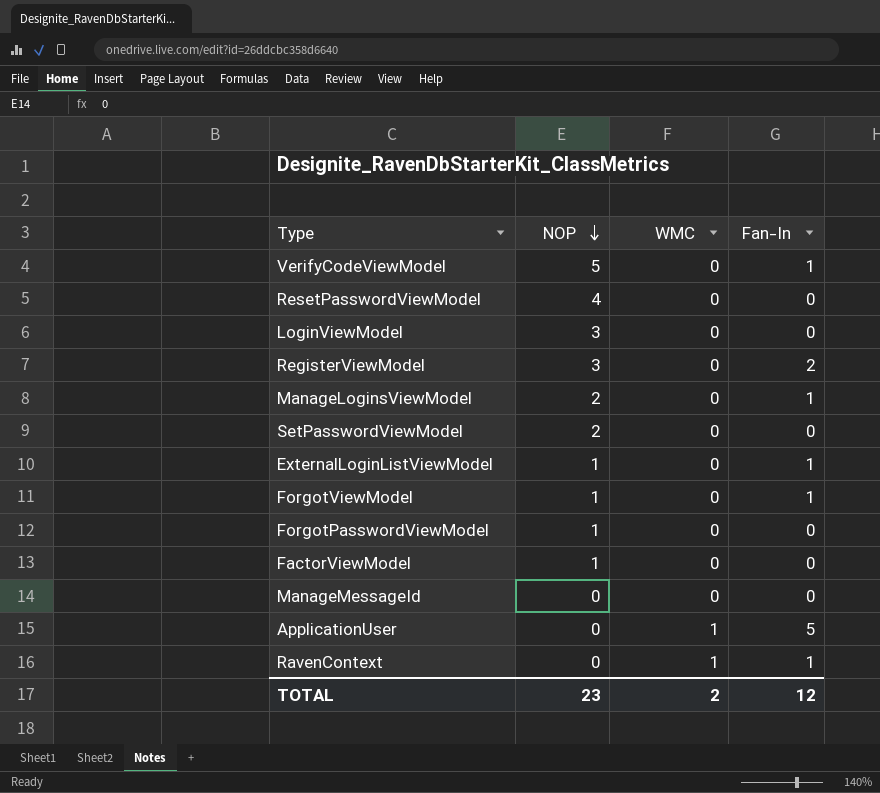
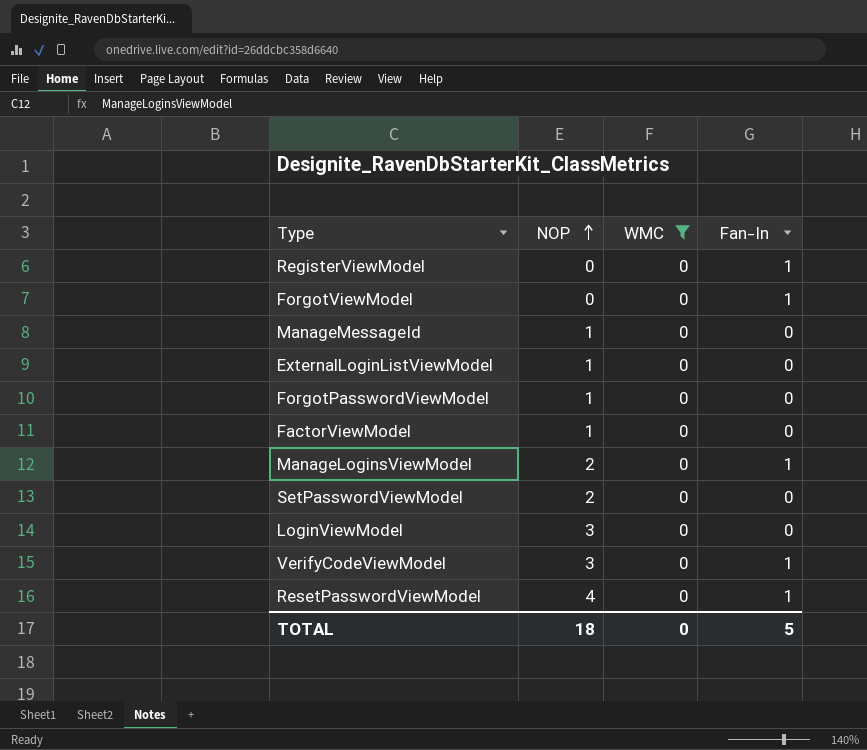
filter: none -> WMC = 0
row order: NOP descending -> NOP ascending
RegisterViewModel | NOP: 3 -> 0
RegisterViewModel | Fan-In: 2 -> 1
ForgotViewModel | NOP: 1 -> 0
ManageMessageId | NOP: 0 -> 1
ExternalLoginListViewModel | Fan-In: 1 -> 0
VerifyCodeViewModel | NOP: 5 -> 3
ResetPasswordViewModel | Fan-In: 0 -> 1
TOTAL | NOP: 23 -> 18
TOTAL | WMC: 2 -> 0
TOTAL | Fan-In: 12 -> 5

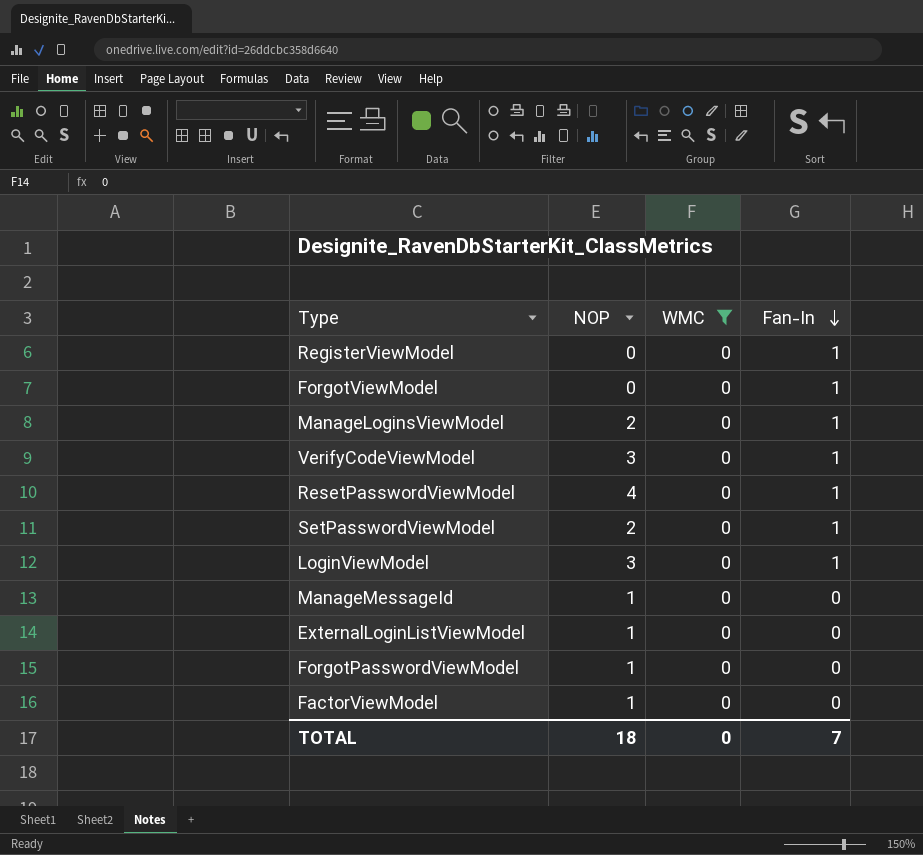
row order: NOP ascending -> Fan-In descending
SetPasswordViewModel | Fan-In: 0 -> 1
LoginViewModel | Fan-In: 0 -> 1
TOTAL | Fan-In: 5 -> 7

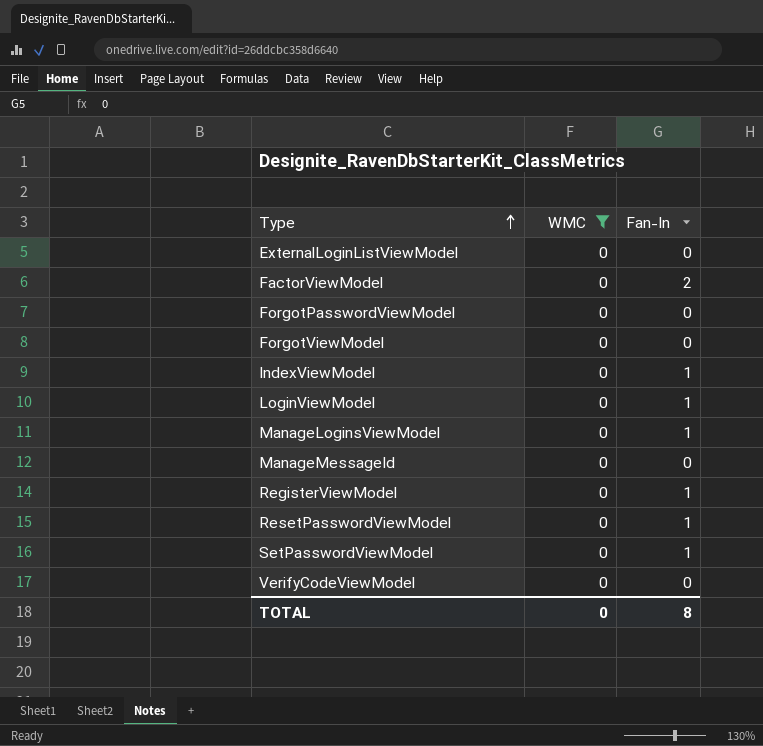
row order: Fan-In descending -> Type ascending
column NOP | position: 2 -> none
FactorViewModel | Fan-In: 0 -> 2
ForgotViewModel | Fan-In: 1 -> 0
row IndexViewModel: none -> 0 | 1
VerifyCodeViewModel | Fan-In: 1 -> 0
TOTAL | Fan-In: 7 -> 8

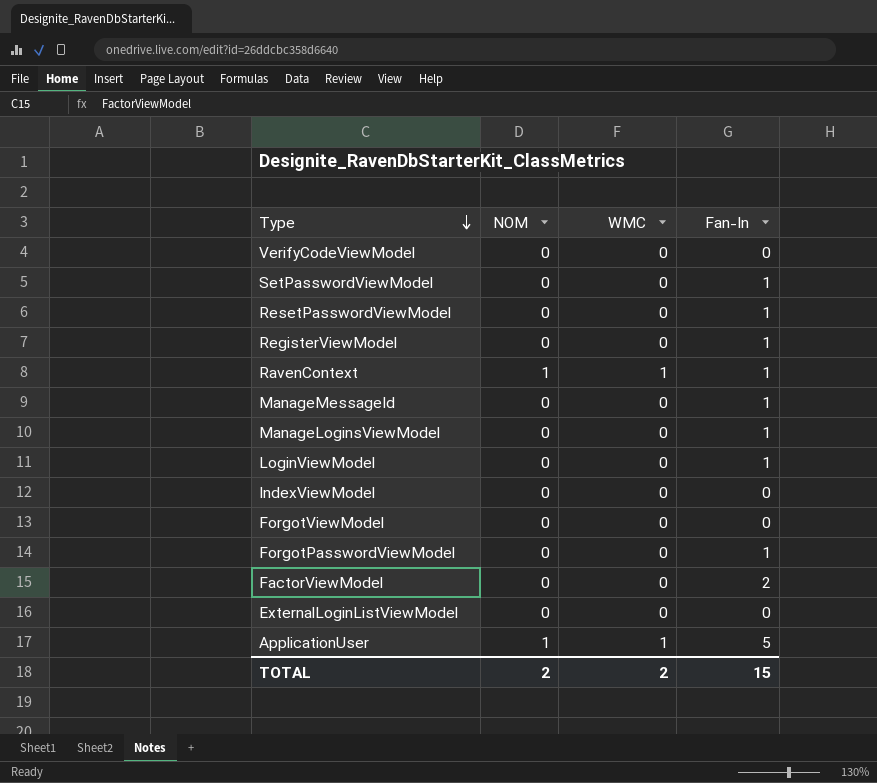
filter: WMC = 0 -> none
row order: Type ascending -> Type descending
column NOM | position: none -> 2
ManageMessageId | Fan-In: 0 -> 1
IndexViewModel | Fan-In: 1 -> 0
ForgotPasswordViewModel | Fan-In: 0 -> 1
TOTAL | WMC: 0 -> 2
TOTAL | Fan-In: 8 -> 15

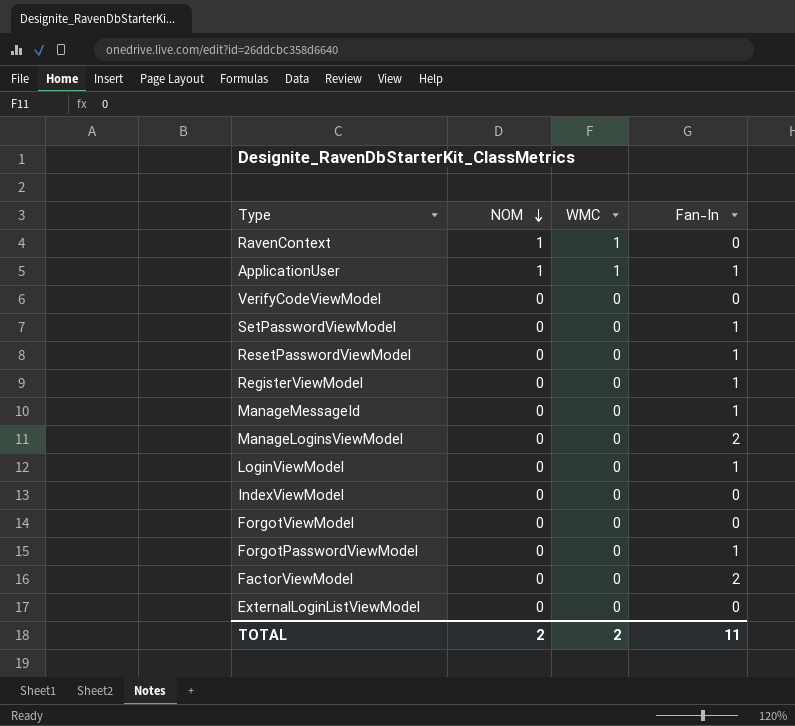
row order: Type descending -> NOM descending
RavenContext | Fan-In: 1 -> 0
ApplicationUser | Fan-In: 5 -> 1
ManageLoginsViewModel | Fan-In: 1 -> 2
TOTAL | Fan-In: 15 -> 11

